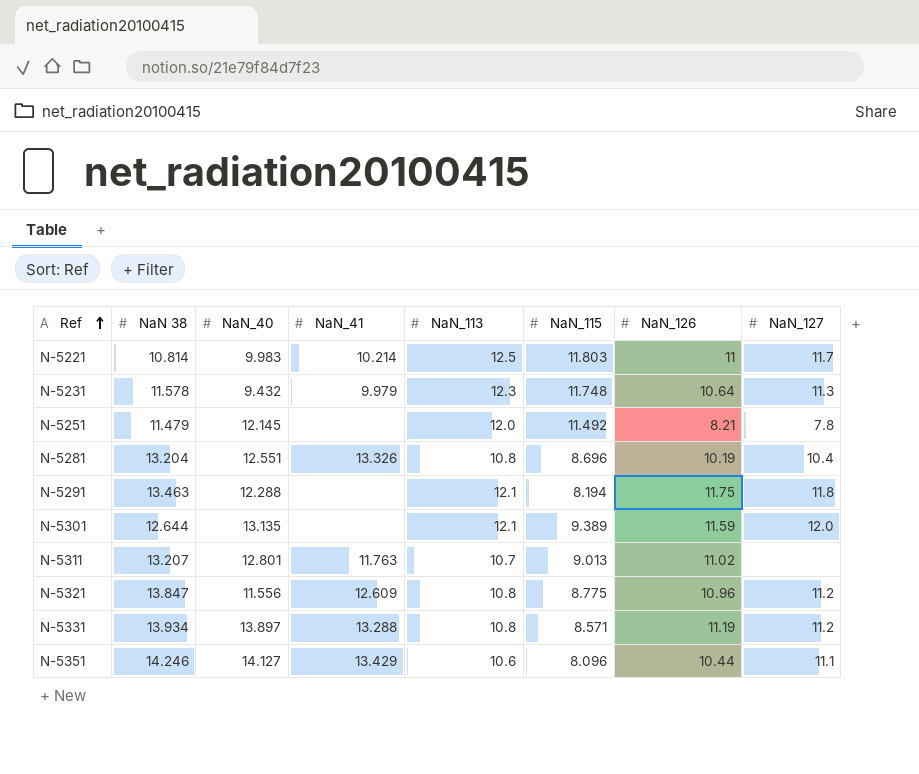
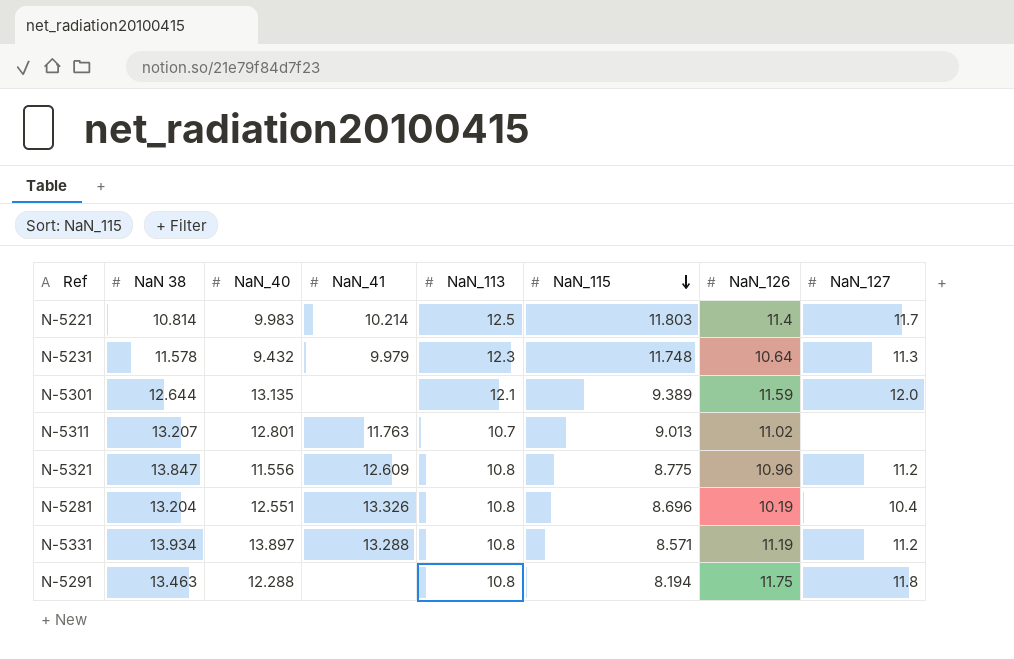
row order: Ref ascending -> NaN_115 descending
row N-5251: 11.479 | 12.145 | none | 12.0 | 11.492 | 8.21 | 7.8 -> none
row N-5351: 14.246 | 14.127 | 13.429 | 10.6 | 8.096 | 10.44 | 11.1 -> none
N-5221 | NaN_126: 11 -> 11.4
N-5291 | NaN_113: 12.1 -> 10.8

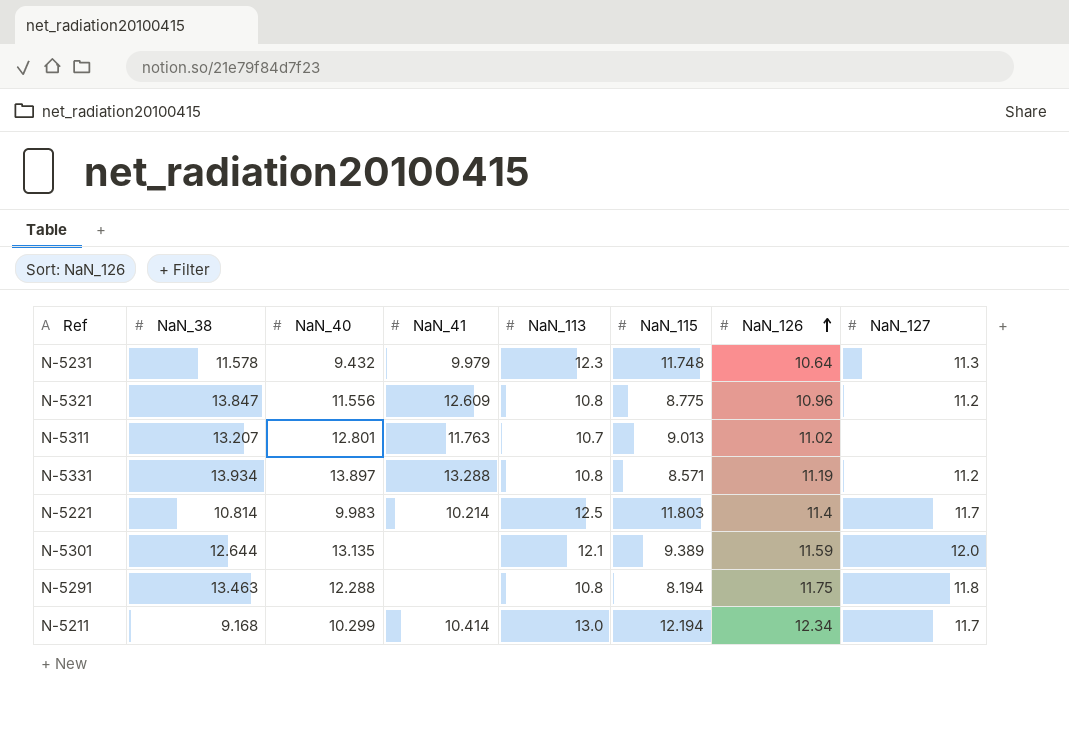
row order: NaN_115 descending -> NaN_126 ascending
column name: NaN 38 -> NaN_38
row N-5281: 13.204 | 12.551 | 13.326 | 10.8 | 8.696 | 10.19 | 10.4 -> none
row N-5211: none -> 9.168 | 10.299 | 10.414 | 13.0 | 12.194 | 12.34 | 11.7

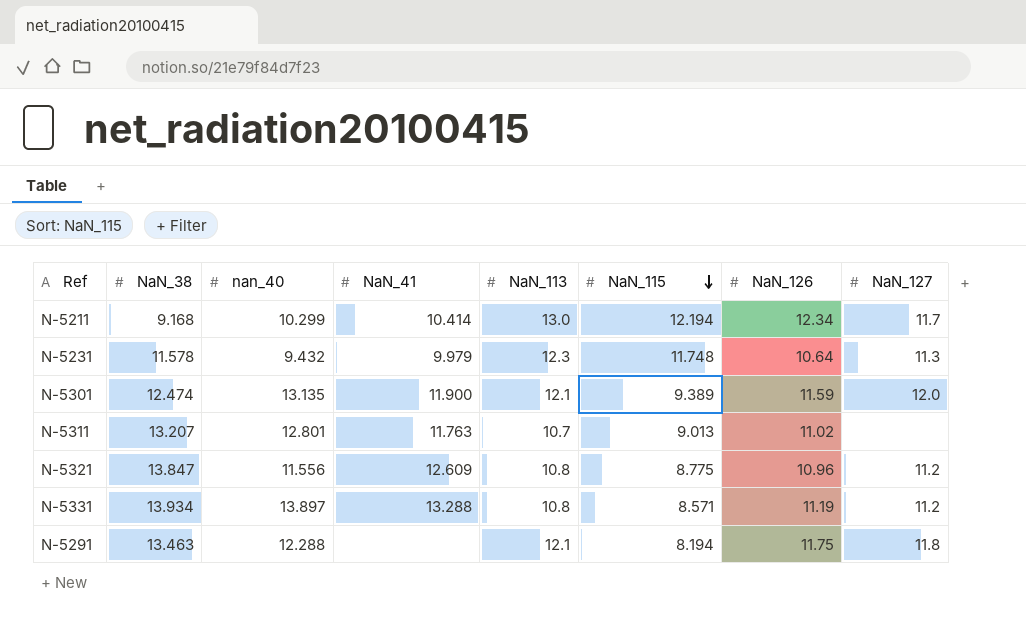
row order: NaN_126 ascending -> NaN_115 descending
column name: NaN_40 -> nan_40
row N-5221: 10.814 | 9.983 | 10.214 | 12.5 | 11.803 | 11.4 | 11.7 -> none
N-5301 | NaN_38: 12.644 -> 12.474
N-5301 | NaN_41: none -> 11.900
N-5291 | NaN_113: 10.8 -> 12.1

